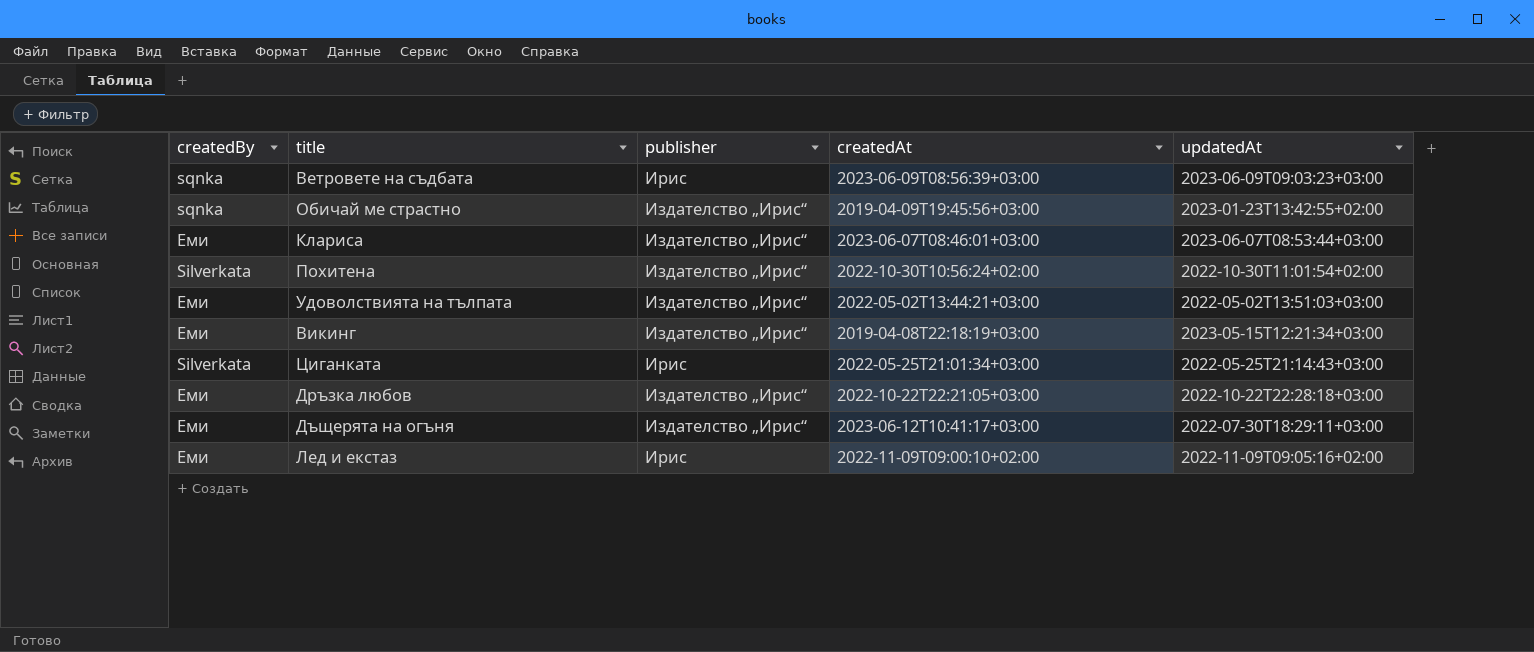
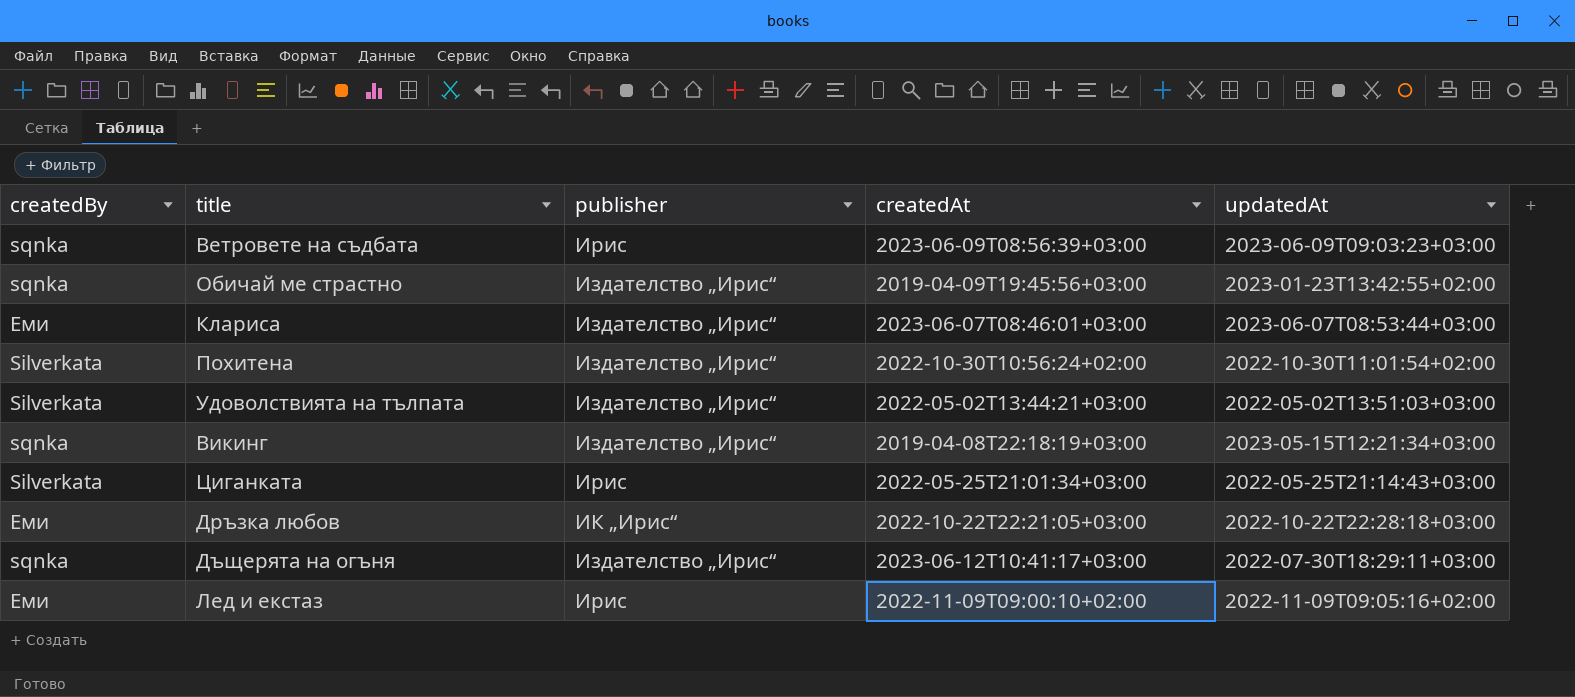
Удоволствията на тълпата | createdBy: Еми -> Silverkata
Викинг | createdBy: Еми -> sqnka
Дръзка любов | publisher: Издателство „Ирис“ -> ИК „Ирис“
Дъщерята на огъня | createdBy: Еми -> sqnka

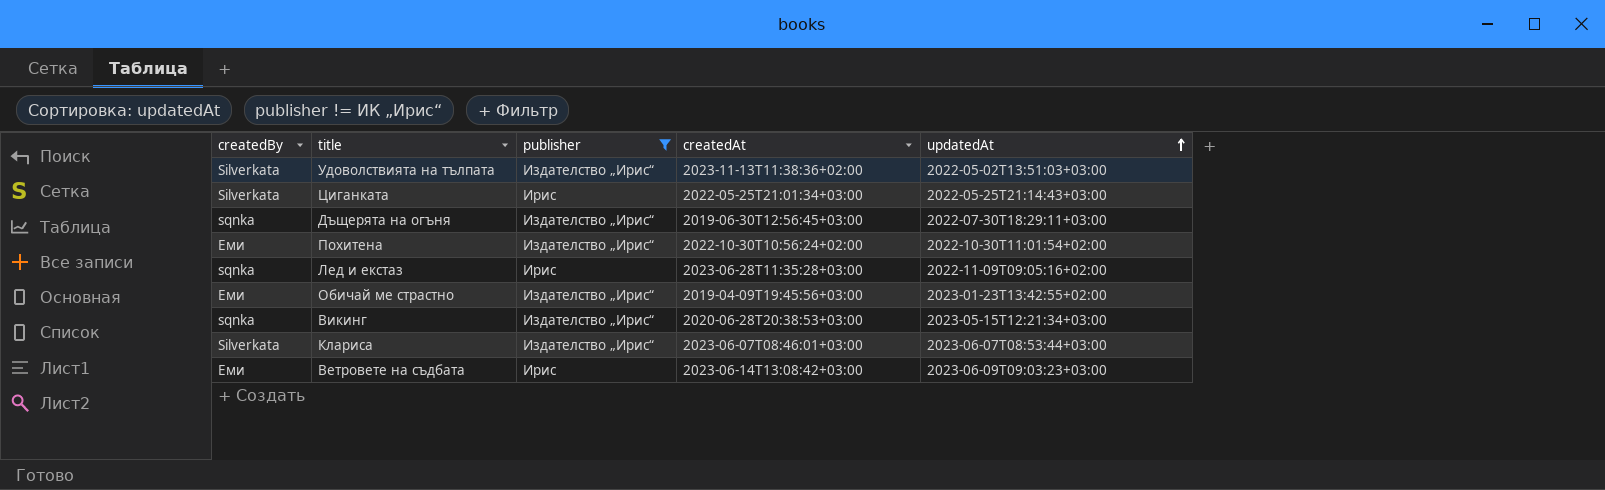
filter: none -> publisher != ИК „Ирис“
row order: none -> updatedAt ascending
Удоволствията на тълпата | createdAt: 2022-05-02T13:44:21+03:00 -> 2023-11-13T11:38:36+02:00
Дъщерята на огъня | createdAt: 2023-06-12T10:41:17+03:00 -> 2019-06-30T12:56:45+03:00
Похитена | createdBy: Silverkata -> Еми
Лед и екстаз | createdBy: Еми -> sqnka
Лед и екстаз | createdAt: 2022-11-09T09:00:10+02:00 -> 2023-06-28T11:35:28+03:00
Обичай ме страстно | createdBy: sqnka -> Еми
Викинг | createdAt: 2019-04-08T22:18:19+03:00 -> 2020-06-28T20:38:53+03:00
Клариса | createdBy: Еми -> Silverkata
Ветровете на съдбата | createdBy: sqnka -> Еми
Ветровете на съдбата | createdAt: 2023-06-09T08:56:39+03:00 -> 2023-06-14T13:08:42+03:00

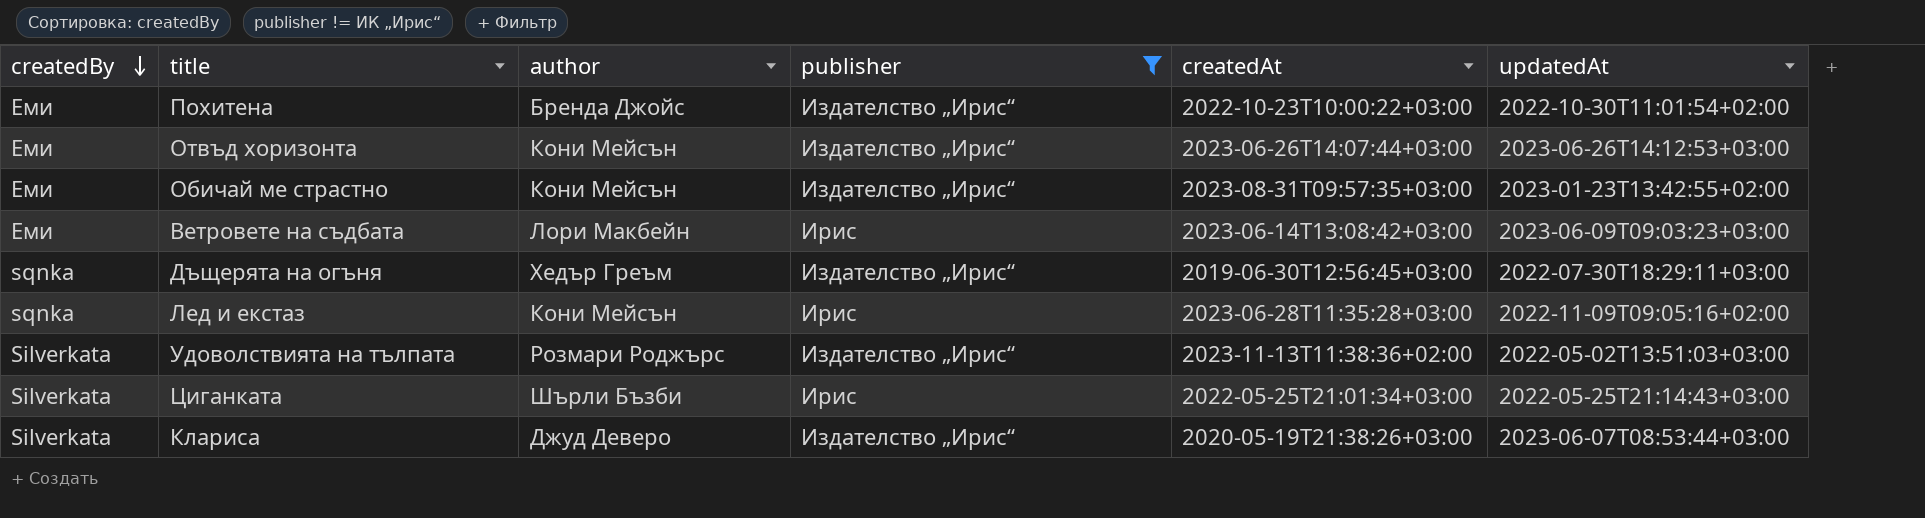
row order: updatedAt ascending -> createdBy descending
column author | position: none -> 3
row Викинг: sqnka | Издателство „Ирис“ | 2020-06-28T20:38:53+03:00 | 2023-05-15T12:21:34+03:00 -> none
Похитена | createdAt: 2022-10-30T10:56:24+02:00 -> 2022-10-23T10:00:22+03:00
row Отвъд хоризонта: none -> Еми | Кони Мейсън | Издателство „Ирис“ | 2023-06-26T14:07:44+03:00 | 2023-06-26T14:12:53+03:00
Обичай ме страстно | createdAt: 2019-04-09T19:45:56+03:00 -> 2023-08-31T09:57:35+03:00
Клариса | createdAt: 2023-06-07T08:46:01+03:00 -> 2020-05-19T21:38:26+03:00

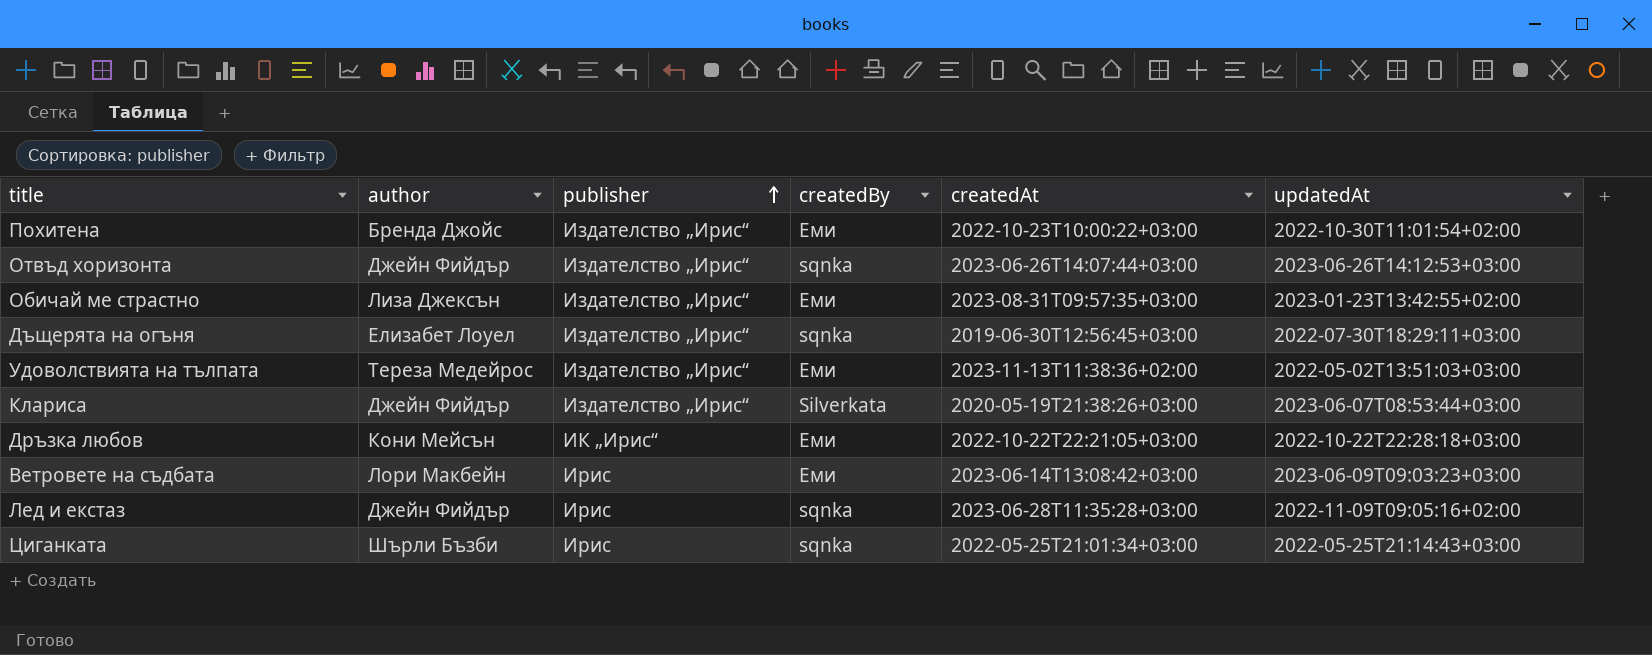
filter: publisher != ИК „Ирис“ -> none
row order: createdBy descending -> publisher ascending
column createdBy | position: 1 -> 4
Отвъд хоризонта | author: Кони Мейсън -> Джейн Фийдър
Отвъд хоризонта | createdBy: Еми -> sqnka
Обичай ме страстно | author: Кони Мейсън -> Лиза Джексън
Дъщерята на огъня | author: Хедър Греъм -> Елизабет Лоуел
Удоволствията на тълпата | author: Розмари Роджърс -> Тереза Медейрос
Удоволствията на тълпата | createdBy: Silverkata -> Еми
Клариса | author: Джуд Деверо -> Джейн Фийдър
Лед и екстаз | author: Кони Мейсън -> Джейн Фийдър
Циганката | createdBy: Silverkata -> sqnka

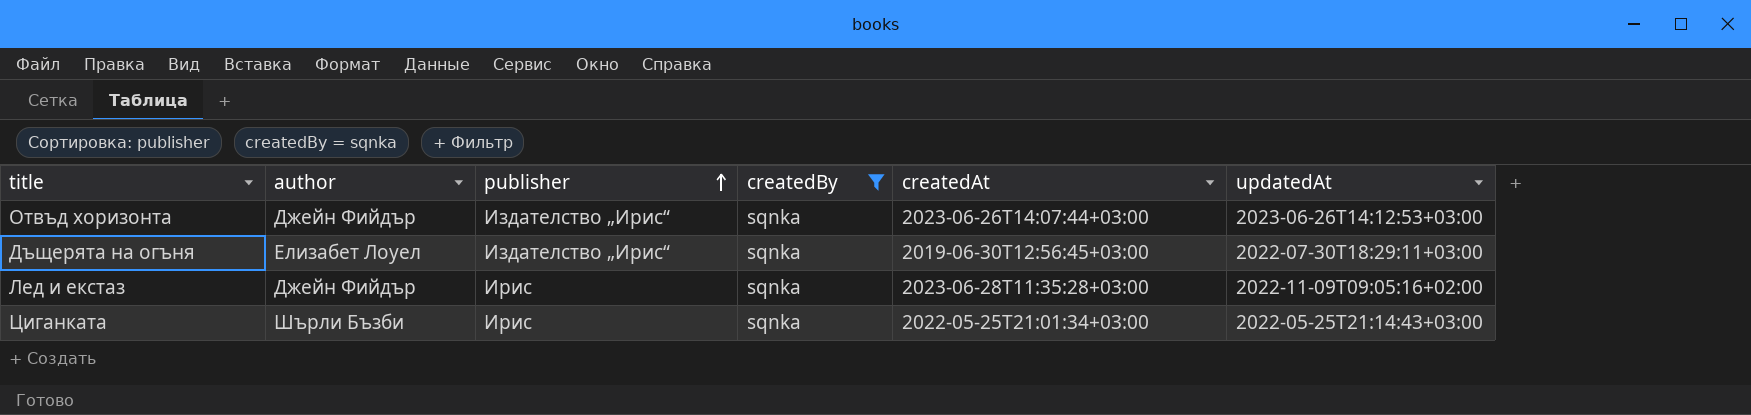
filter: none -> createdBy = sqnka

